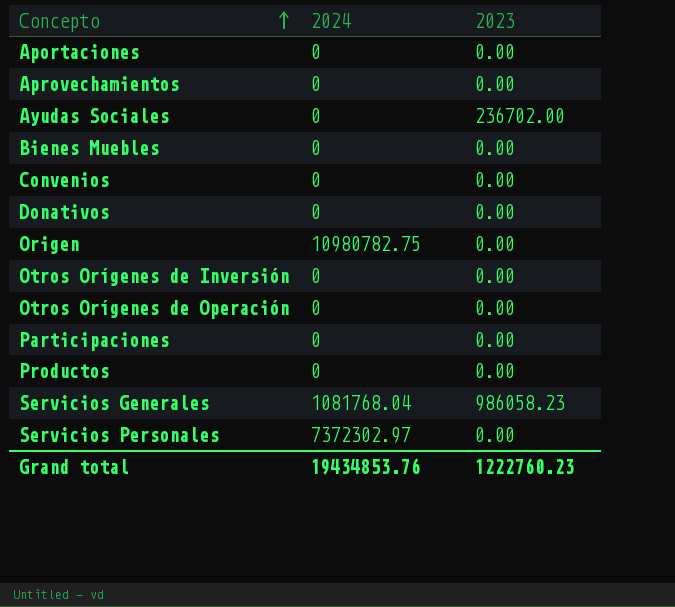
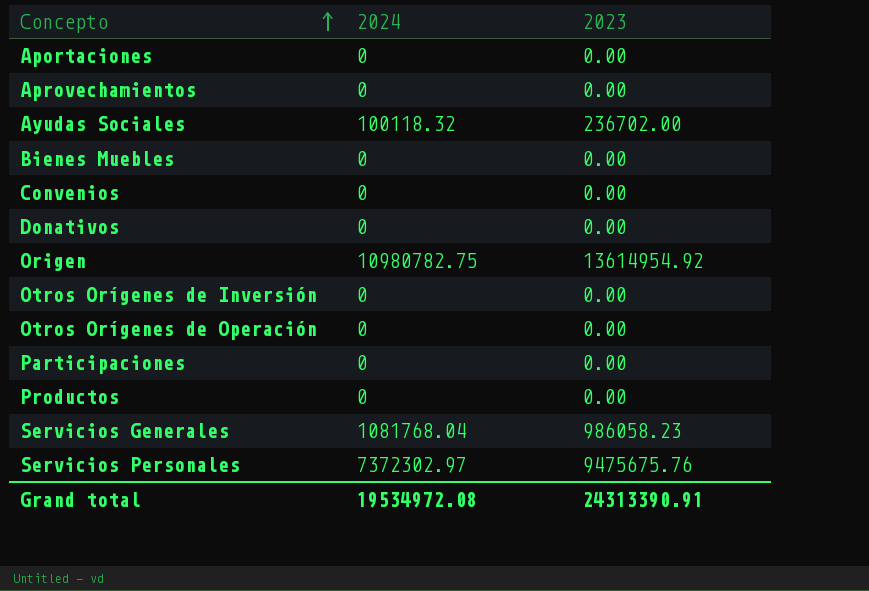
Ayudas Sociales | 2024: 0 -> 100118.32
Origen | 2023: 0.00 -> 13614954.92
Servicios Personales | 2023: 0.00 -> 9475675.76
Grand total | 2024: 19434853.76 -> 19534972.08
Grand total | 2023: 1222760.23 -> 24313390.91

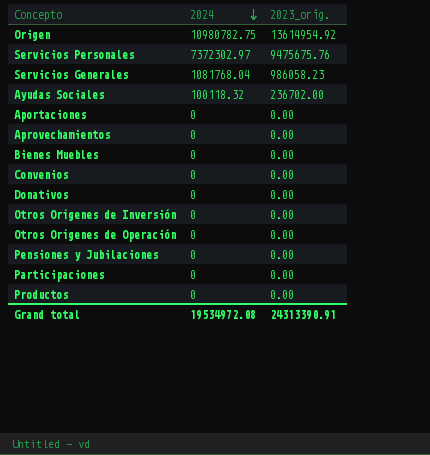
row order: Concepto ascending -> 2024 descending
column name: 2023 -> 2023_orig.
row Pensiones y Jubilaciones: none -> 0 | 0.00

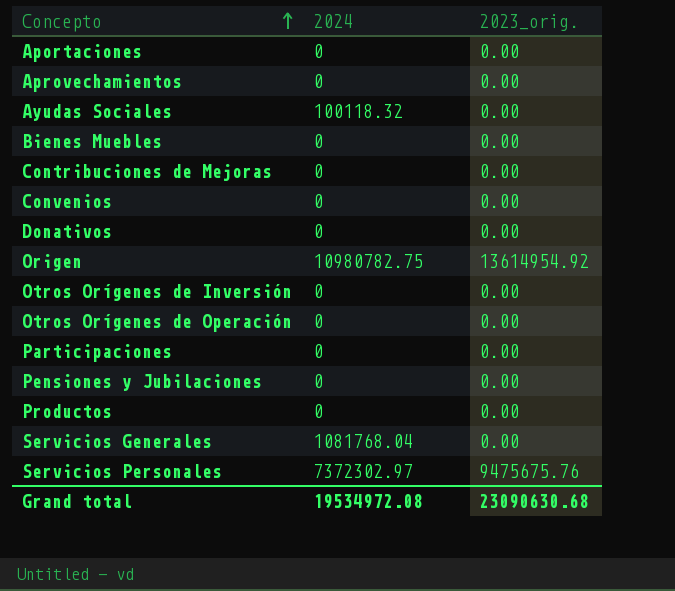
row order: 2024 descending -> Concepto ascending
Ayudas Sociales | 2023_orig.: 236702.00 -> 0.00
row Contribuciones de Mejoras: none -> 0 | 0.00
Servicios Generales | 2023_orig.: 986058.23 -> 0.00
Grand total | 2023_orig.: 24313390.91 -> 23090630.68

